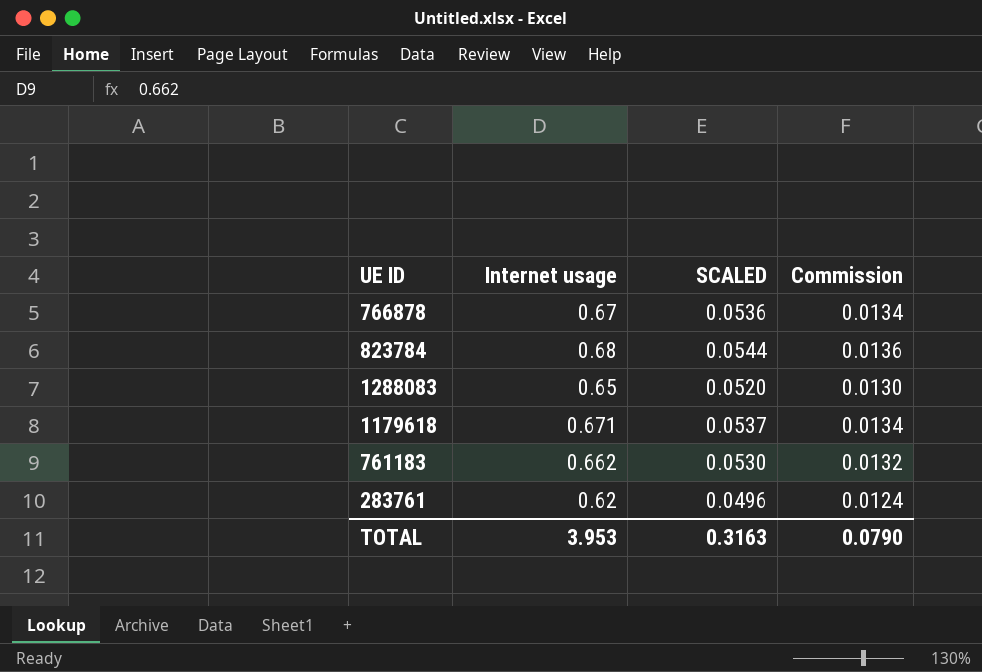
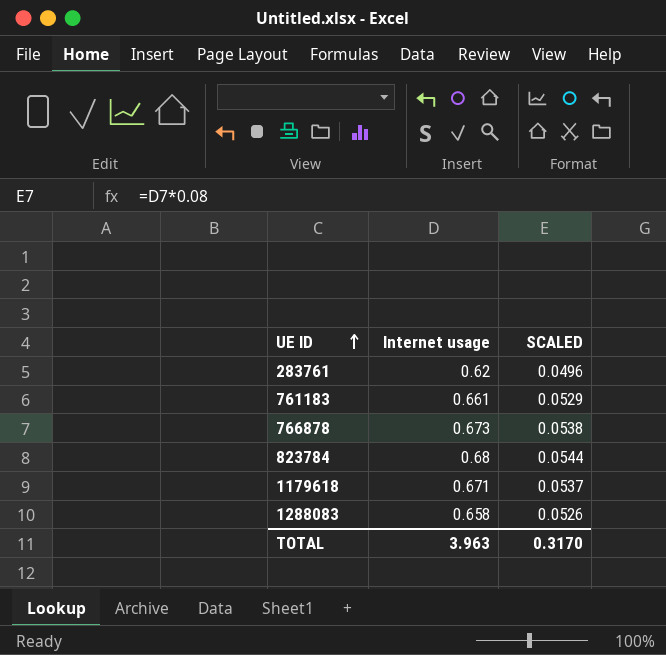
row order: none -> UE ID ascending
column Commission | formula: [Internet usage] * 0.02 -> none
761183 | Internet usage: 0.662 -> 0.661
761183 | SCALED: 0.0530 -> 0.0529
766878 | Internet usage: 0.67 -> 0.673
766878 | SCALED: 0.0536 -> 0.0538
1288083 | Internet usage: 0.65 -> 0.658
1288083 | SCALED: 0.0520 -> 0.0526
TOTAL | Internet usage: 3.953 -> 3.963
TOTAL | SCALED: 0.3163 -> 0.3170

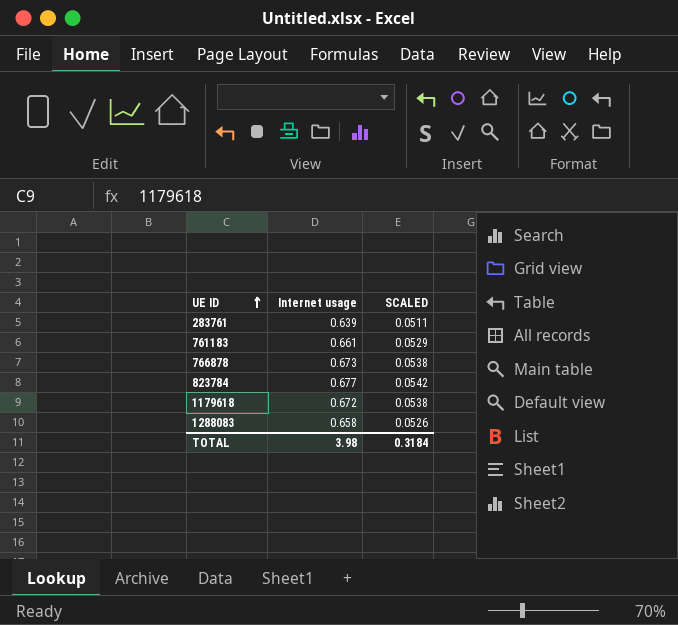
283761 | Internet usage: 0.62 -> 0.639
283761 | SCALED: 0.0496 -> 0.0511
823784 | Internet usage: 0.68 -> 0.677
823784 | SCALED: 0.0544 -> 0.0542
1179618 | Internet usage: 0.671 -> 0.672
1179618 | SCALED: 0.0537 -> 0.0538
TOTAL | Internet usage: 3.963 -> 3.98
TOTAL | SCALED: 0.3170 -> 0.3184

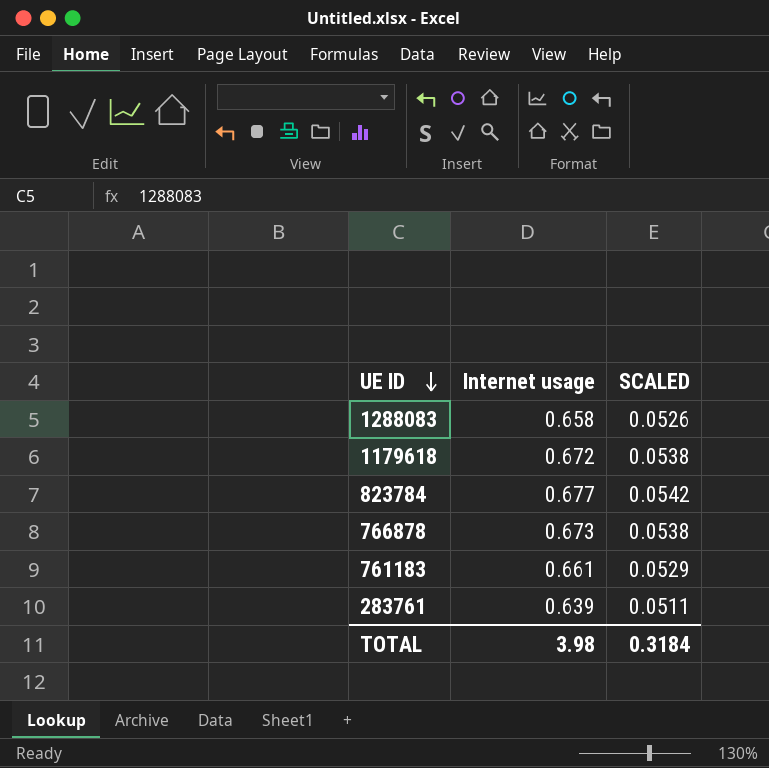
row order: UE ID ascending -> UE ID descending

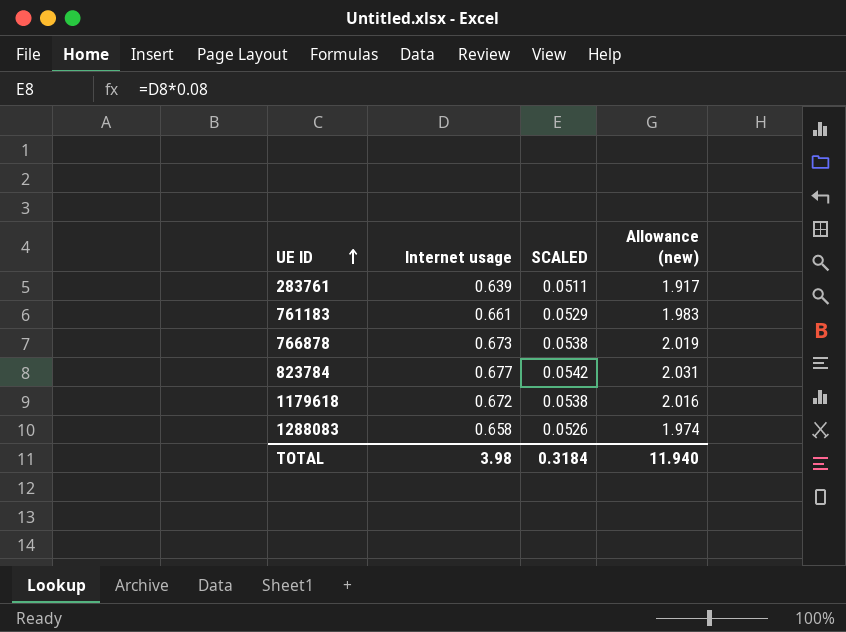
row order: UE ID descending -> UE ID ascending
column Allowance (new) | formula: none -> [Internet usage] * 3

